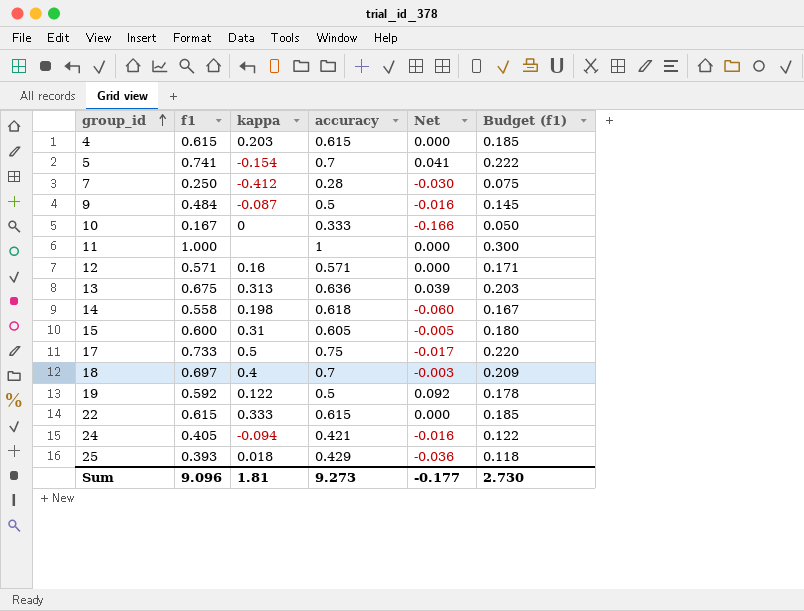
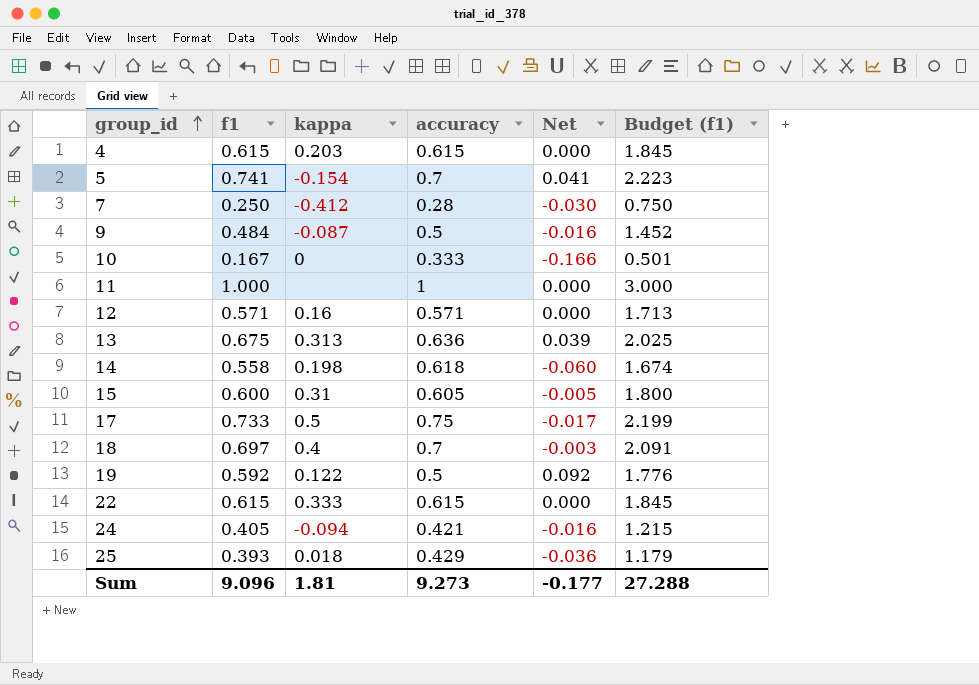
column Budget (f1) | formula: [f1] * 0.3 -> [f1] * 3
Sum | Budget (f1): 2.730 -> 27.288

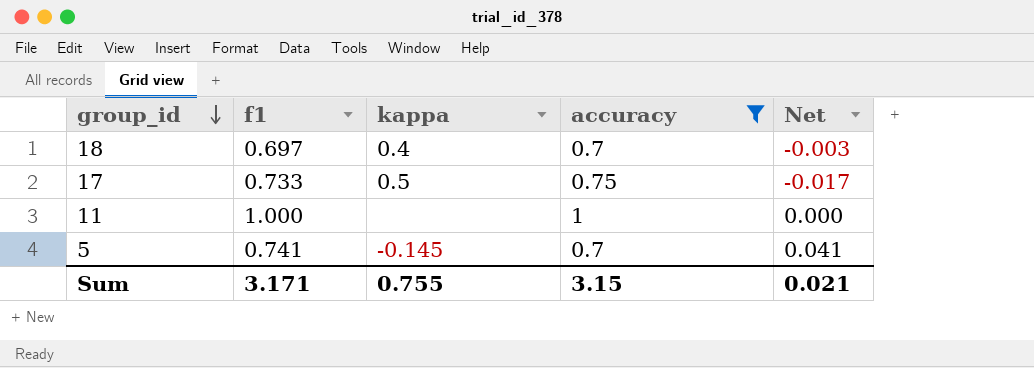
filter: none -> accuracy >= 0.7
row order: group_id ascending -> group_id descending
column Budget (f1) | formula: [f1] * 3 -> none
5 | kappa: -0.154 -> -0.145
Sum | f1: 9.096 -> 3.171
Sum | kappa: 1.81 -> 0.755
Sum | accuracy: 9.273 -> 3.15
Sum | Net: -0.177 -> 0.021

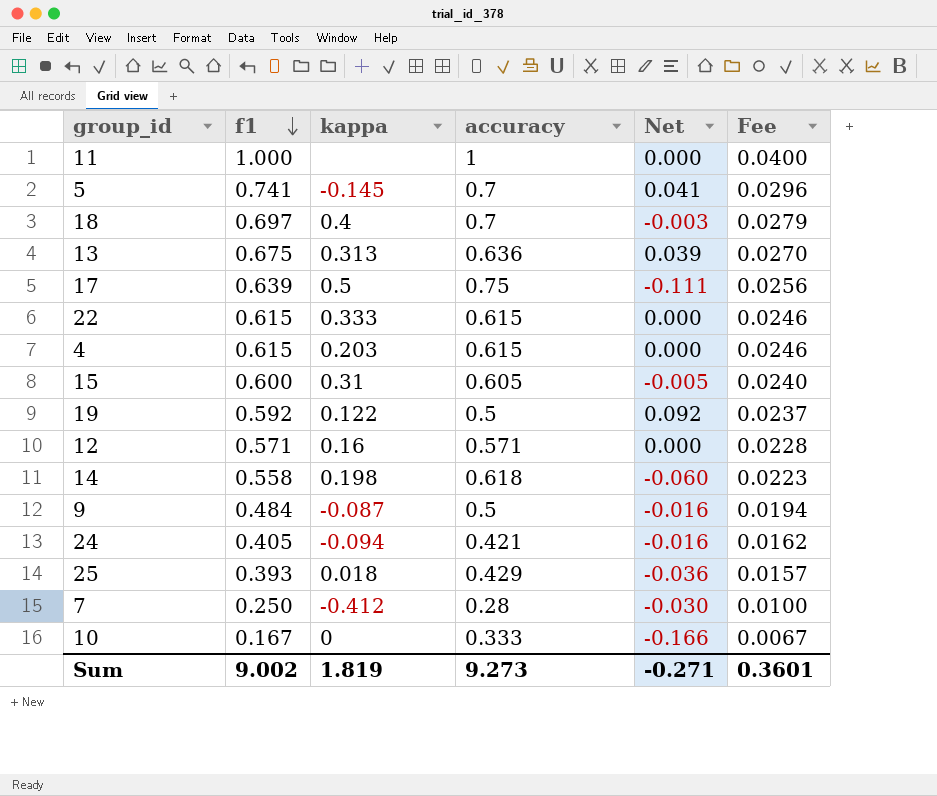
filter: accuracy >= 0.7 -> none
row order: group_id descending -> f1 descending
column Fee | formula: none -> [f1] * 0.04
17 | f1: 0.733 -> 0.639
17 | Net: -0.017 -> -0.111
Sum | f1: 3.171 -> 9.002
Sum | kappa: 0.755 -> 1.819
Sum | accuracy: 3.15 -> 9.273
Sum | Net: 0.021 -> -0.271

